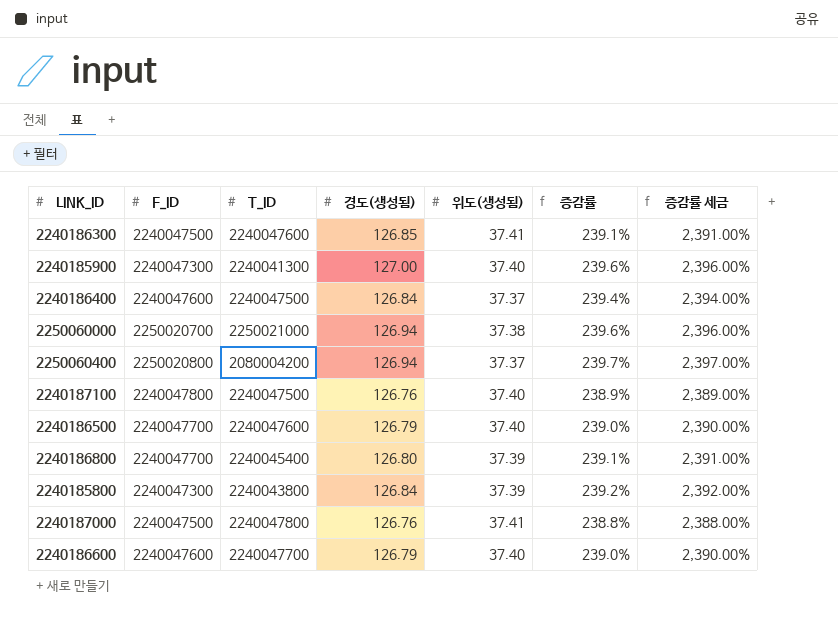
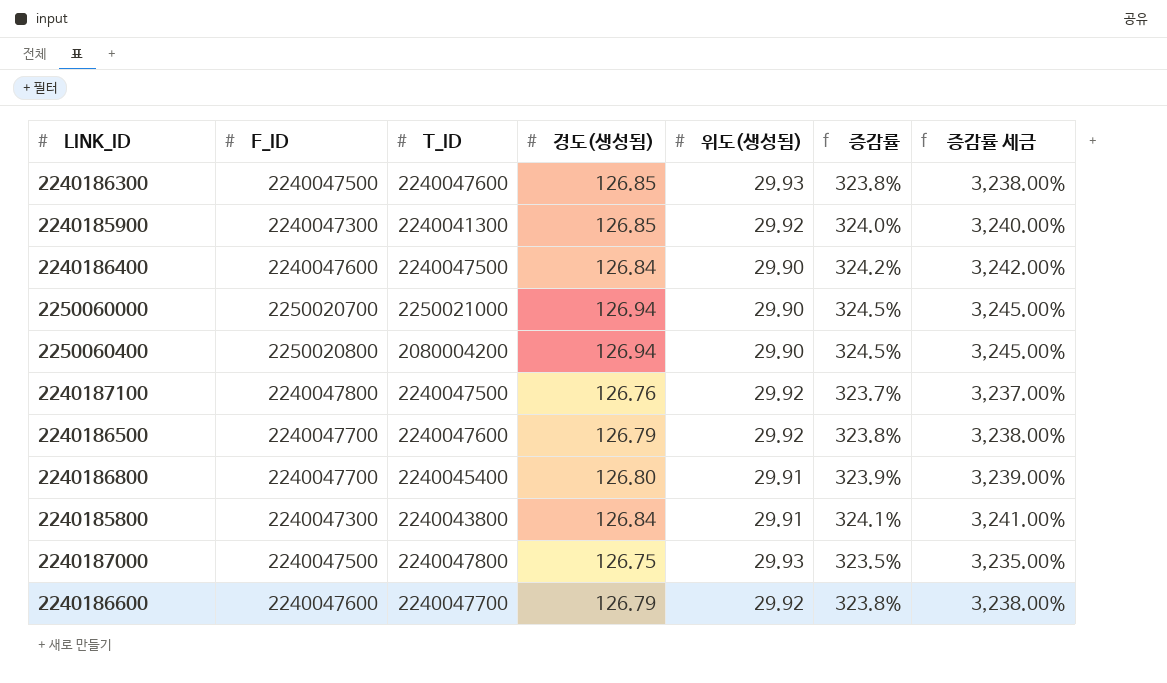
2240186300 | 위도(생성됨): 37.41 -> 29.93
2240186300 | 증감률: 239.1% -> 323.8%
2240186300 | 증감률 세금: 2,391.00% -> 3,238.00%
2240185900 | 경도(생성됨): 127.00 -> 126.85
2240185900 | 위도(생성됨): 37.40 -> 29.92
2240185900 | 증감률: 239.6% -> 324.0%
2240185900 | 증감률 세금: 2,396.00% -> 3,240.00%
2240186400 | 위도(생성됨): 37.37 -> 29.90
2240186400 | 증감률: 239.4% -> 324.2%
2240186400 | 증감률 세금: 2,394.00% -> 3,242.00%
2250060000 | 위도(생성됨): 37.38 -> 29.90
2250060000 | 증감률: 239.6% -> 324.5%
2250060000 | 증감률 세금: 2,396.00% -> 3,245.00%
2250060400 | 위도(생성됨): 37.37 -> 29.90
2250060400 | 증감률: 239.7% -> 324.5%
2250060400 | 증감률 세금: 2,397.00% -> 3,245.00%
2240187100 | 위도(생성됨): 37.40 -> 29.92
2240187100 | 증감률: 238.9% -> 323.7%
2240187100 | 증감률 세금: 2,389.00% -> 3,237.00%
2240186500 | 위도(생성됨): 37.40 -> 29.92
2240186500 | 증감률: 239.0% -> 323.8%
2240186500 | 증감률 세금: 2,390.00% -> 3,238.00%
2240186800 | 위도(생성됨): 37.39 -> 29.91
2240186800 | 증감률: 239.1% -> 323.9%
2240186800 | 증감률 세금: 2,391.00% -> 3,239.00%
2240185800 | 위도(생성됨): 37.39 -> 29.91
2240185800 | 증감률: 239.2% -> 324.1%
2240185800 | 증감률 세금: 2,392.00% -> 3,241.00%
2240187000 | 경도(생성됨): 126.76 -> 126.75
2240187000 | 위도(생성됨): 37.41 -> 29.93
2240187000 | 증감률: 238.8% -> 323.5%
2240187000 | 증감률 세금: 2,388.00% -> 3,235.00%
2240186600 | 위도(생성됨): 37.40 -> 29.92
2240186600 | 증감률: 239.0% -> 323.8%
2240186600 | 증감률 세금: 2,390.00% -> 3,238.00%

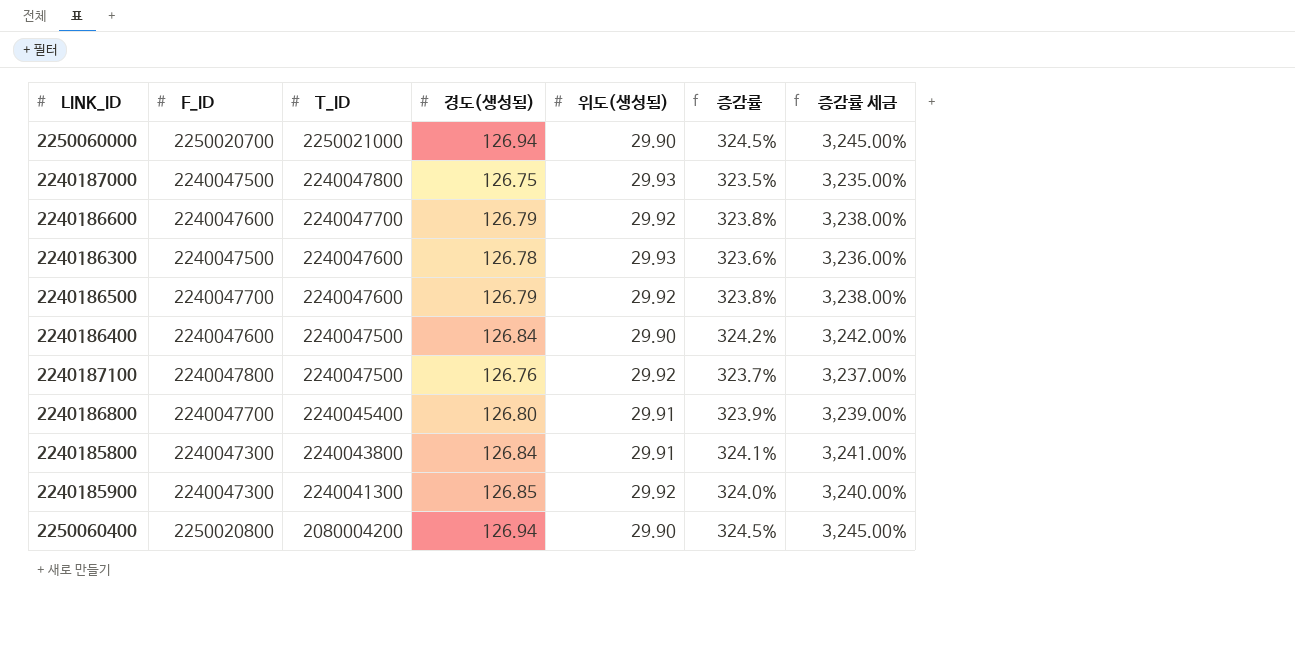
row order: none -> T_ID descending
2240186300 | 경도(생성됨): 126.85 -> 126.78
2240186300 | 증감률: 323.8% -> 323.6%
2240186300 | 증감률 세금: 3,238.00% -> 3,236.00%

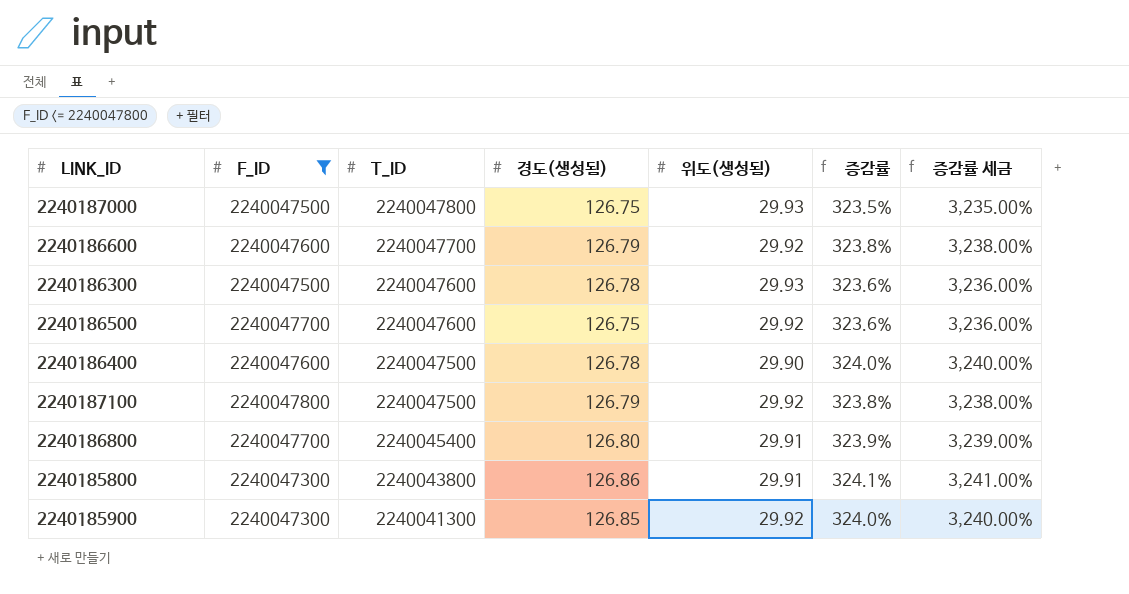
filter: none -> F_ID <= 2240047800
2240186500 | 경도(생성됨): 126.79 -> 126.75
2240186500 | 증감률: 323.8% -> 323.6%
2240186500 | 증감률 세금: 3,238.00% -> 3,236.00%
2240186400 | 경도(생성됨): 126.84 -> 126.78
2240186400 | 증감률: 324.2% -> 324.0%
2240186400 | 증감률 세금: 3,242.00% -> 3,240.00%
2240187100 | 경도(생성됨): 126.76 -> 126.79
2240187100 | 증감률: 323.7% -> 323.8%
2240187100 | 증감률 세금: 3,237.00% -> 3,238.00%
2240185800 | 경도(생성됨): 126.84 -> 126.86

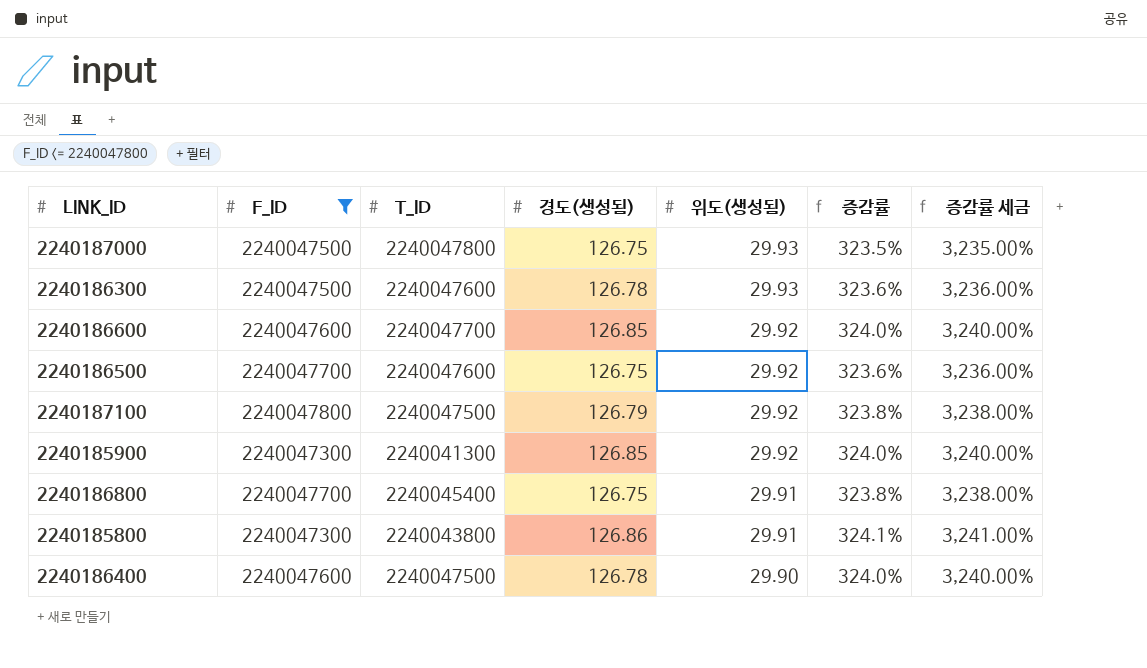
row order: T_ID descending -> 위도(생성됨) descending
2240186600 | 경도(생성됨): 126.79 -> 126.85
2240186600 | 증감률: 323.8% -> 324.0%
2240186600 | 증감률 세금: 3,238.00% -> 3,240.00%
2240186800 | 경도(생성됨): 126.80 -> 126.75
2240186800 | 증감률: 323.9% -> 323.8%
2240186800 | 증감률 세금: 3,239.00% -> 3,238.00%

